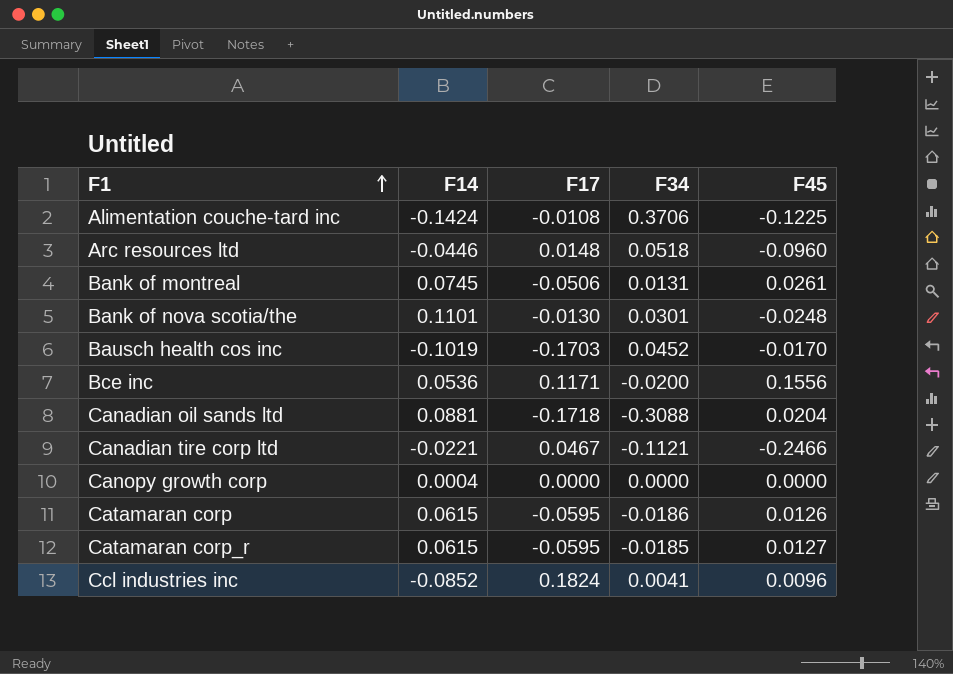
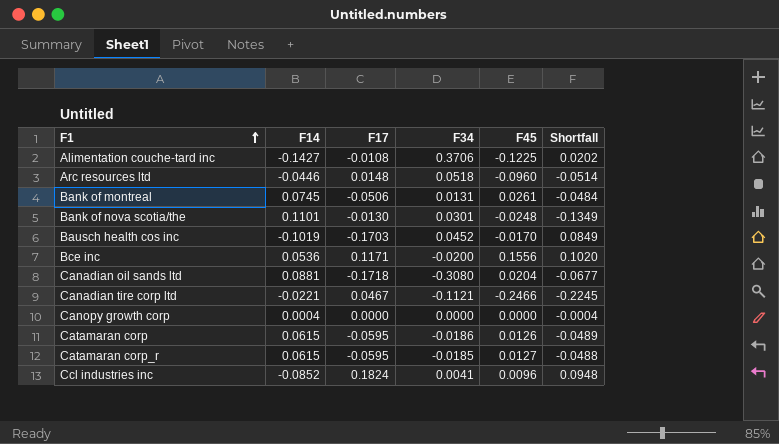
column Shortfall | formula: none -> [F45] - [F14]
Alimentation couche-tard inc | F14: -0.1424 -> -0.1427
Canadian oil sands ltd | F34: -0.3088 -> -0.3080

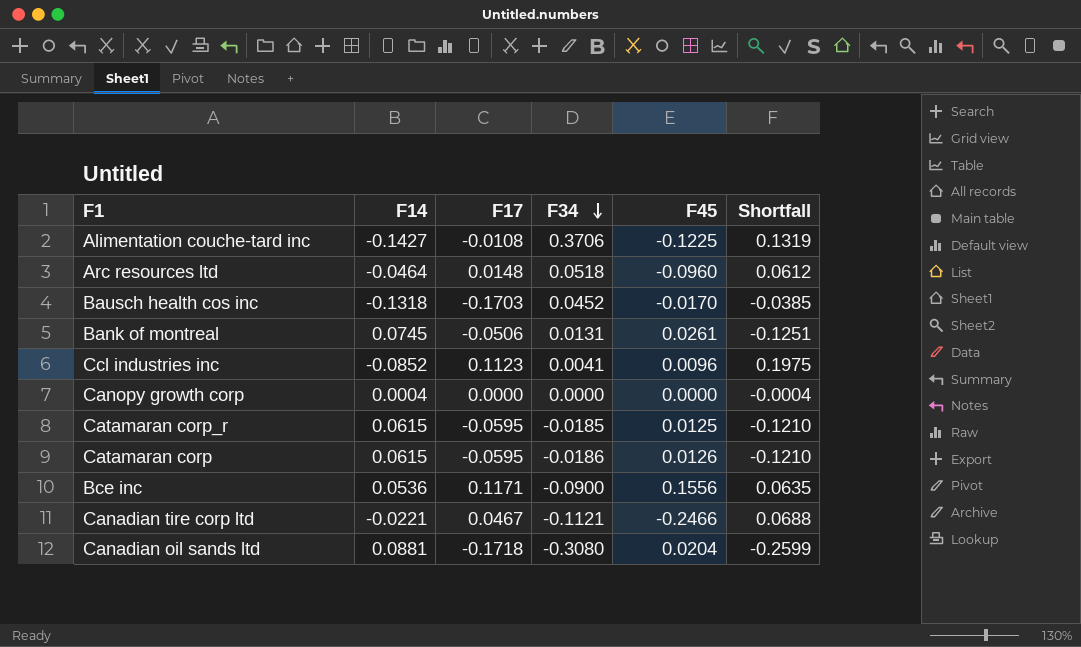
row order: F1 ascending -> F34 descending
column Shortfall | formula: [F45] - [F14] -> [F17] - [F14]
row Bank of nova scotia/the: 0.1101 | -0.0130 | 0.0301 | -0.0248 | -0.1349 -> none
Arc resources ltd | F14: -0.0446 -> -0.0464
Bausch health cos inc | F14: -0.1019 -> -0.1318
Ccl industries inc | F17: 0.1824 -> 0.1123
Catamaran corp_r | F45: 0.0127 -> 0.0125
Bce inc | F34: -0.0200 -> -0.0900

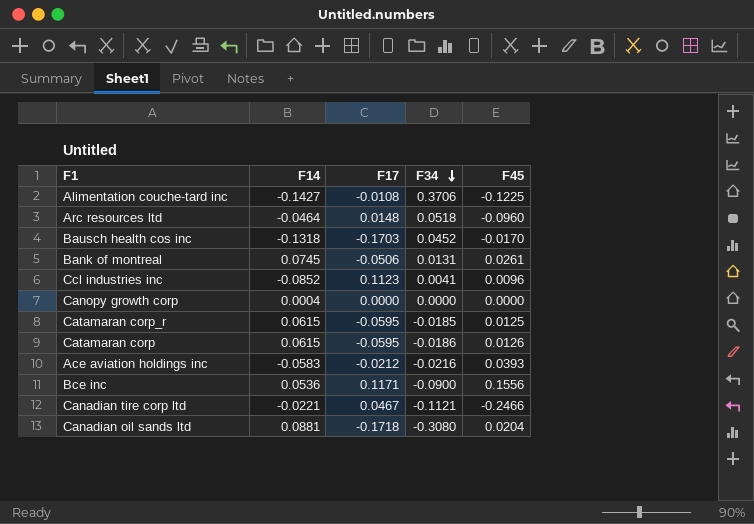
column Shortfall | formula: [F17] - [F14] -> none
row Ace aviation holdings inc: none -> -0.0583 | -0.0212 | -0.0216 | 0.0393

